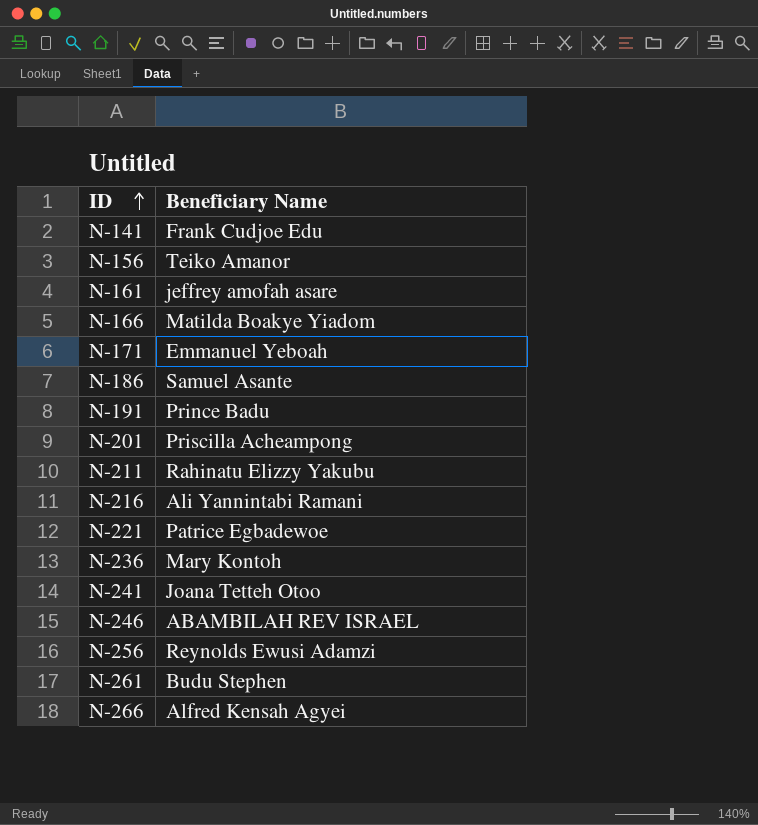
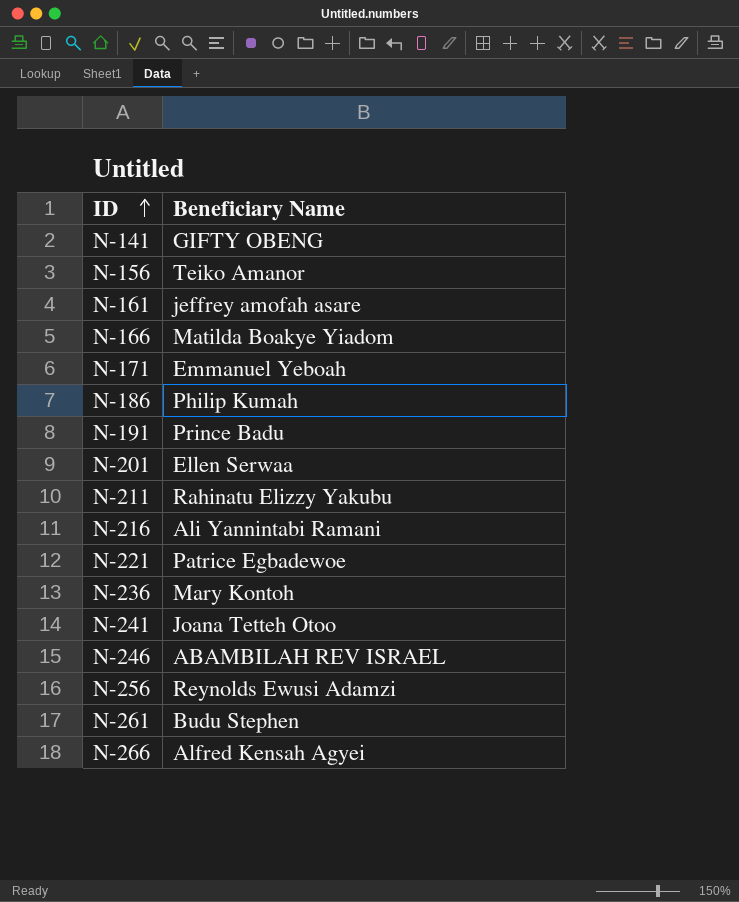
N-141 | Beneficiary Name: Frank Cudjoe Edu -> GIFTY OBENG
N-186 | Beneficiary Name: Samuel Asante -> Philip Kumah
N-201 | Beneficiary Name: Priscilla Acheampong -> Ellen Serwaa

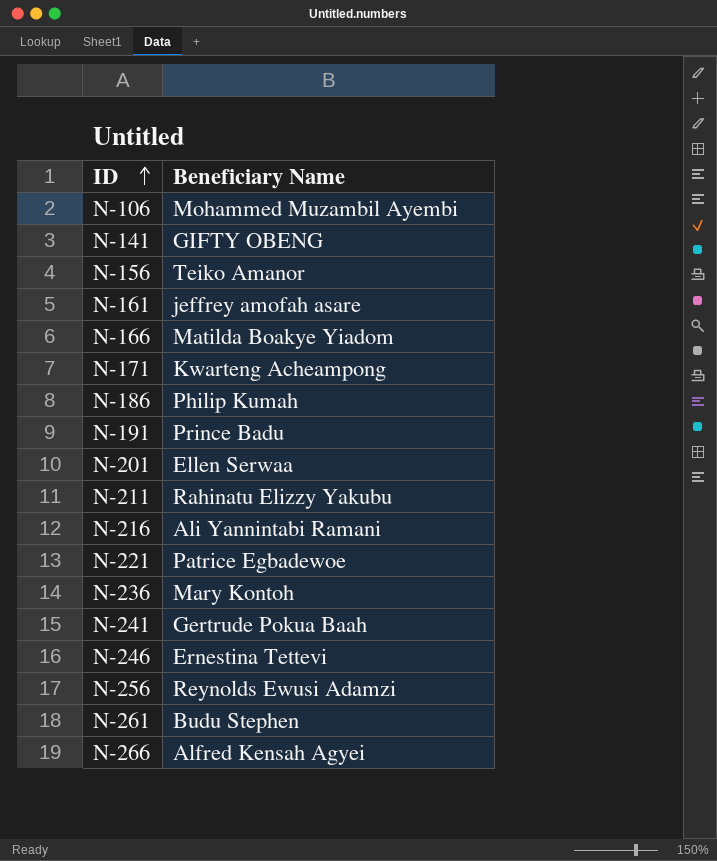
row N-106: none -> Mohammed Muzambil Ayembi
N-171 | Beneficiary Name: Emmanuel Yeboah -> Kwarteng Acheampong
N-241 | Beneficiary Name: Joana Tetteh Otoo -> Gertrude Pokua Baah
N-246 | Beneficiary Name: ABAMBILAH REV ISRAEL -> Ernestina Tettevi

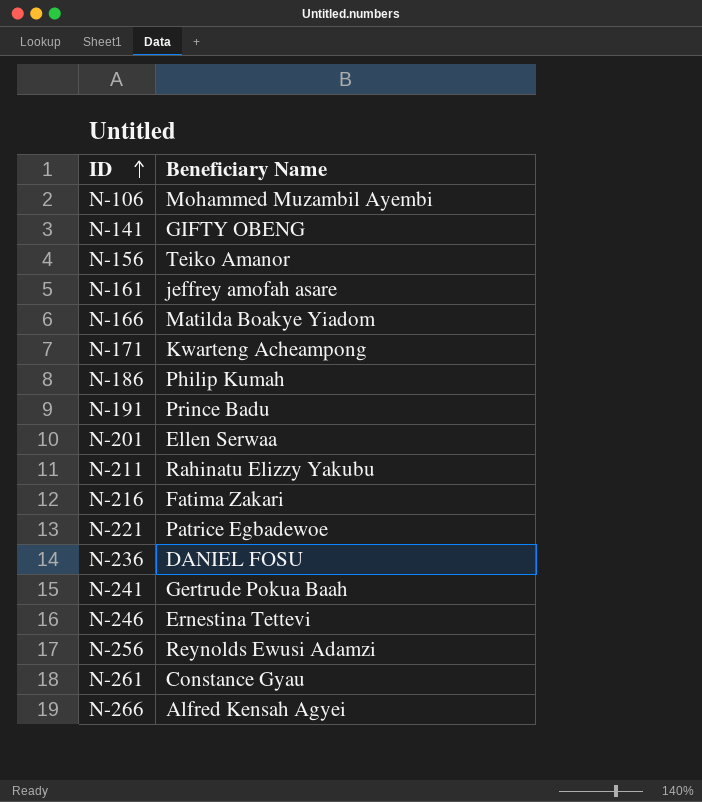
N-216 | Beneficiary Name: Ali Yannintabi Ramani -> Fatima Zakari
N-236 | Beneficiary Name: Mary Kontoh -> DANIEL FOSU
N-261 | Beneficiary Name: Budu Stephen -> Constance Gyau

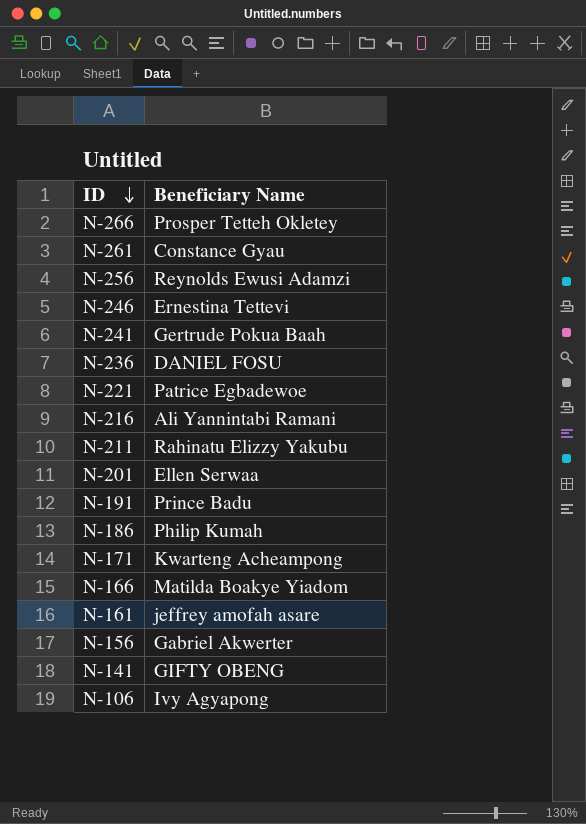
row order: ID ascending -> ID descending
N-266 | Beneficiary Name: Alfred Kensah Agyei -> Prosper Tetteh Okletey
N-216 | Beneficiary Name: Fatima Zakari -> Ali Yannintabi Ramani
N-156 | Beneficiary Name: Teiko Amanor -> Gabriel Akwerter
N-106 | Beneficiary Name: Mohammed Muzambil Ayembi -> Ivy Agyapong

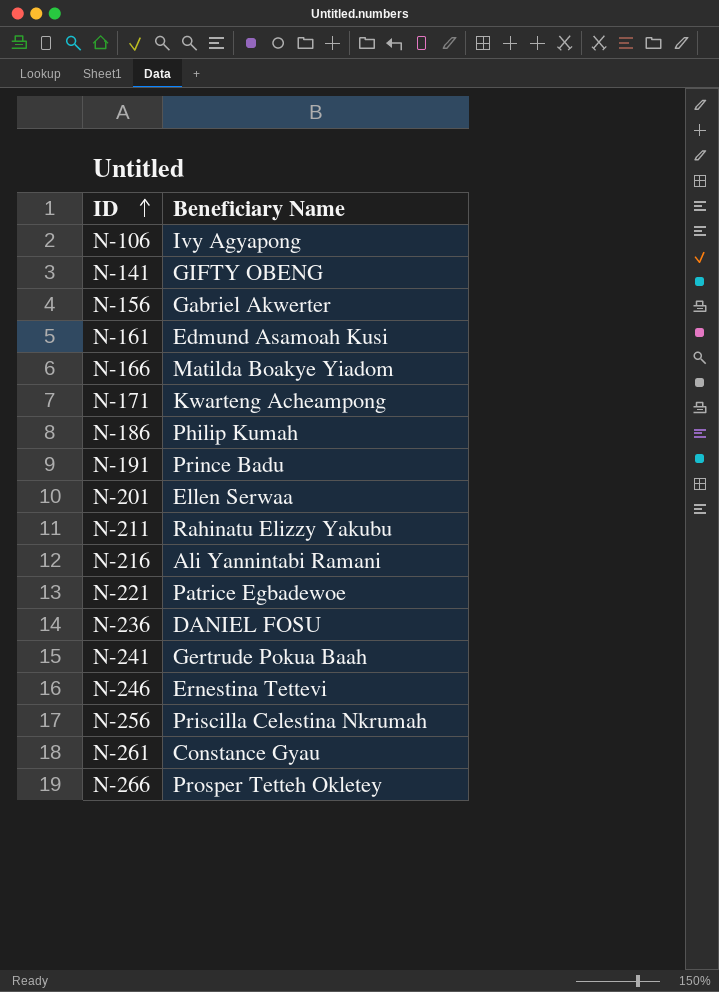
row order: ID descending -> ID ascending
N-161 | Beneficiary Name: jeffrey amofah asare -> Edmund Asamoah Kusi
N-256 | Beneficiary Name: Reynolds Ewusi Adamzi -> Priscilla Celestina Nkrumah

